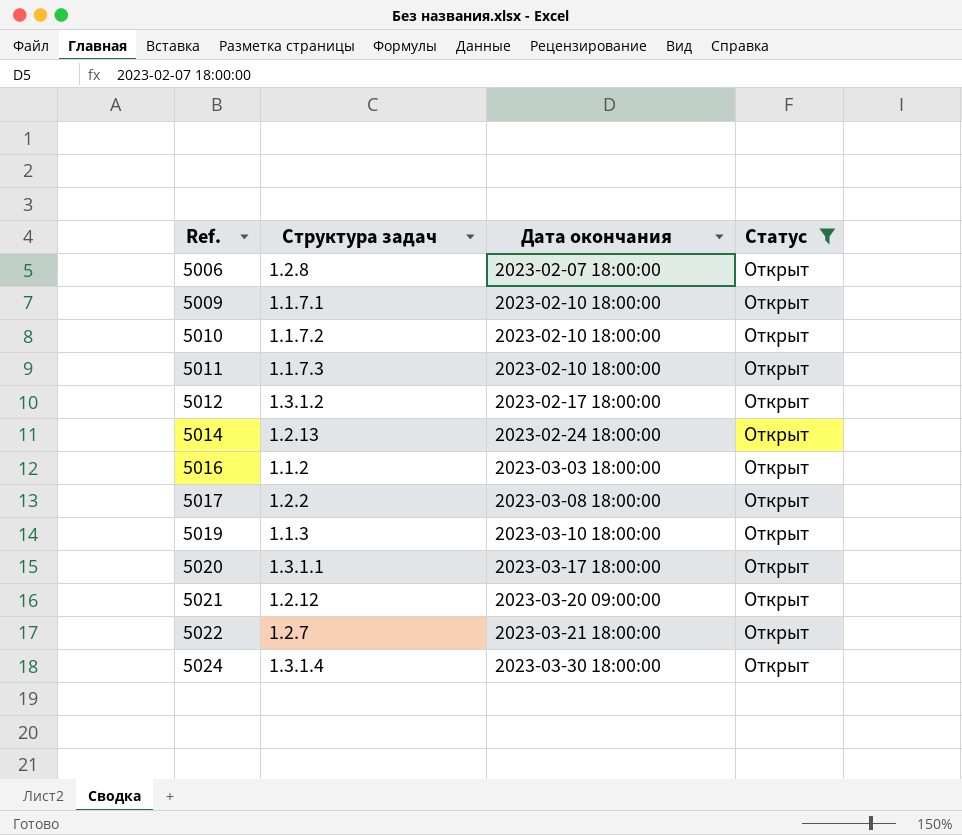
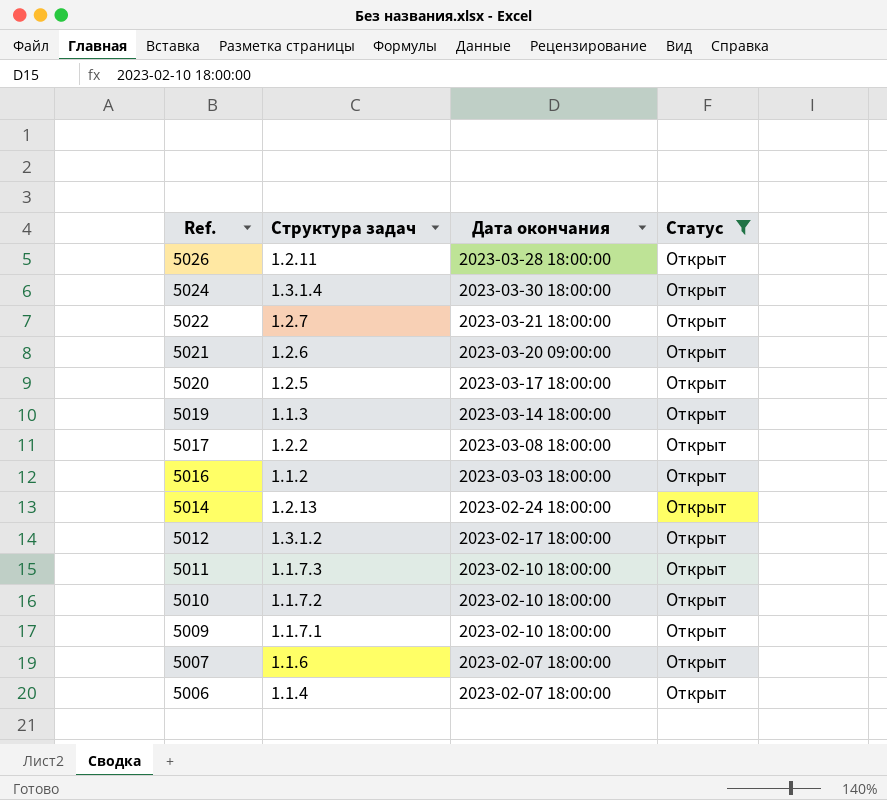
row order: Ref. ascending -> Ref. descending
row 5026: none -> 1.2.11 | 2023-03-28 18:00:00 | Открыт
5021 | Структура задач: 1.2.12 -> 1.2.6
5020 | Структура задач: 1.3.1.1 -> 1.2.5
5019 | Дата окончания: 2023-03-10 18:00:00 -> 2023-03-14 18:00:00
row 5007: none -> 1.1.6 | 2023-02-07 18:00:00 | Открыт
5006 | Структура задач: 1.2.8 -> 1.1.4

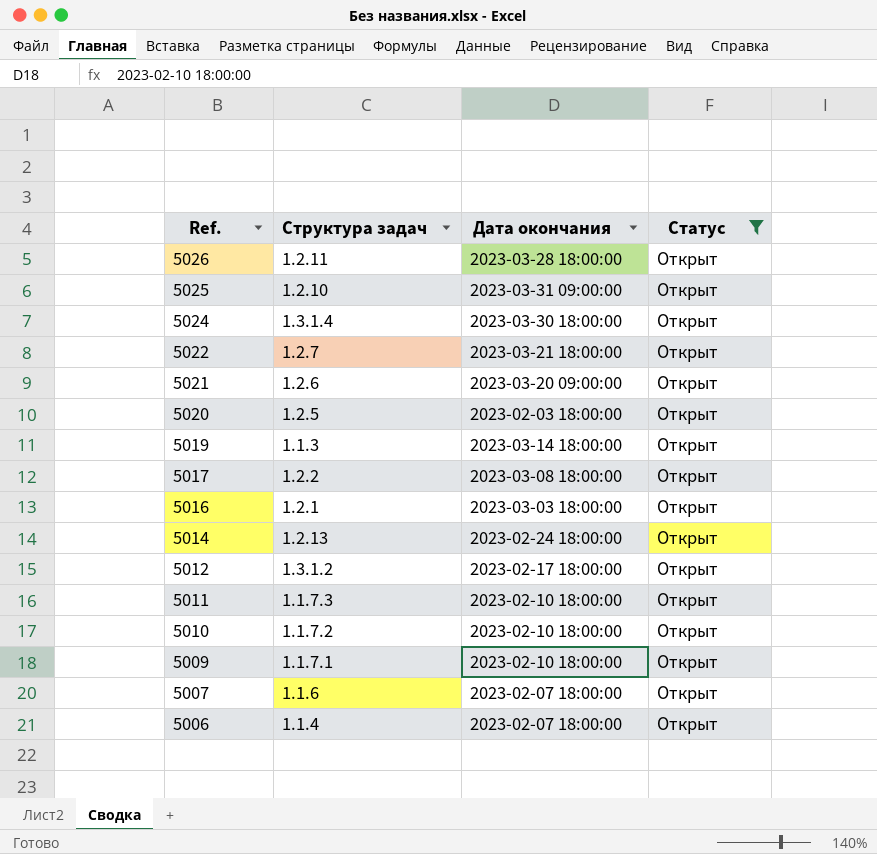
row 5025: none -> 1.2.10 | 2023-03-31 09:00:00 | Открыт
5020 | Дата окончания: 2023-03-17 18:00:00 -> 2023-02-03 18:00:00
5016 | Структура задач: 1.1.2 -> 1.2.1

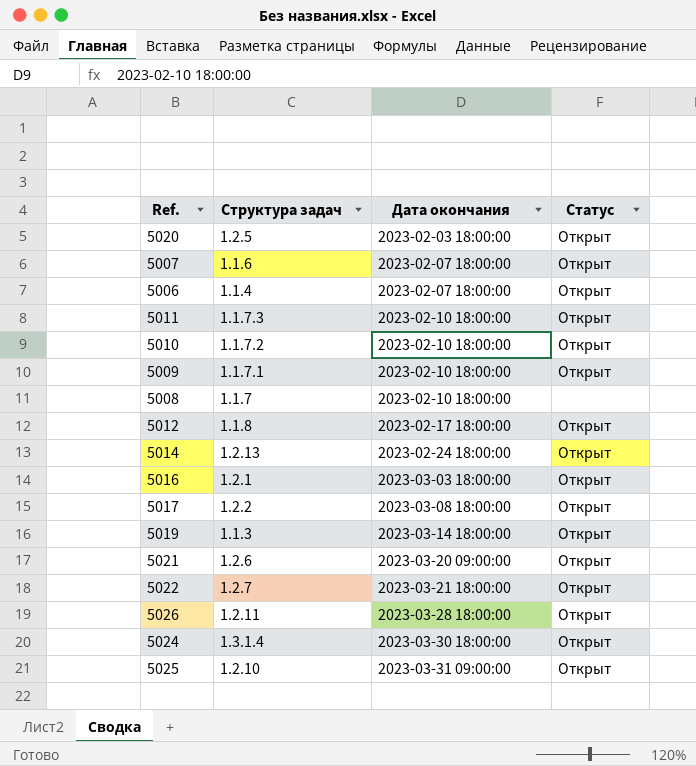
filter: Статус = Открыт -> none
row order: Ref. descending -> Дата окончания ascending
5012 | Структура задач: 1.3.1.2 -> 1.1.8

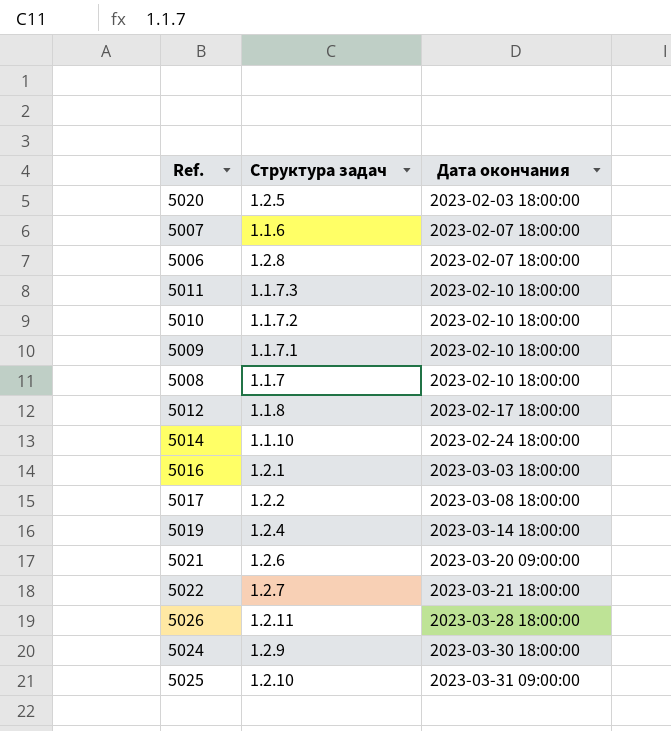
column Статус | position: 4 -> none
5006 | Структура задач: 1.1.4 -> 1.2.8
5014 | Структура задач: 1.2.13 -> 1.1.10
5019 | Структура задач: 1.1.3 -> 1.2.4
5024 | Структура задач: 1.3.1.4 -> 1.2.9

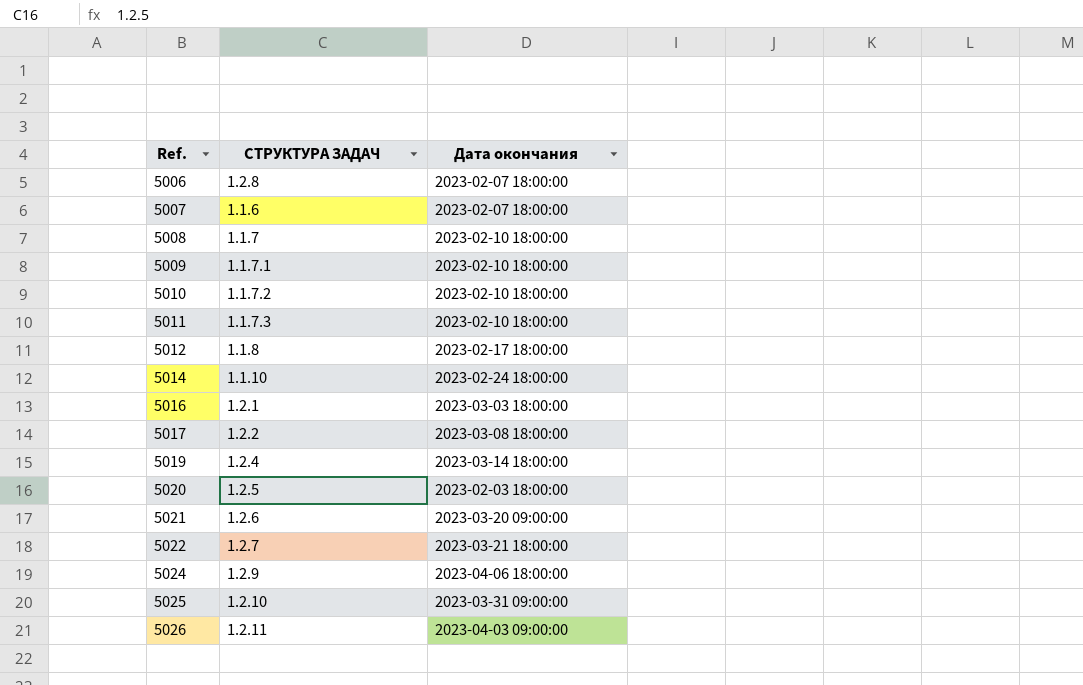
row order: Дата окончания ascending -> Ref. ascending
column name: Структура задач -> СТРУКТУРА ЗАДАЧ
5024 | Дата окончания: 2023-03-30 18:00:00 -> 2023-04-06 18:00:00
5026 | Дата окончания: 2023-03-28 18:00:00 -> 2023-04-03 09:00:00

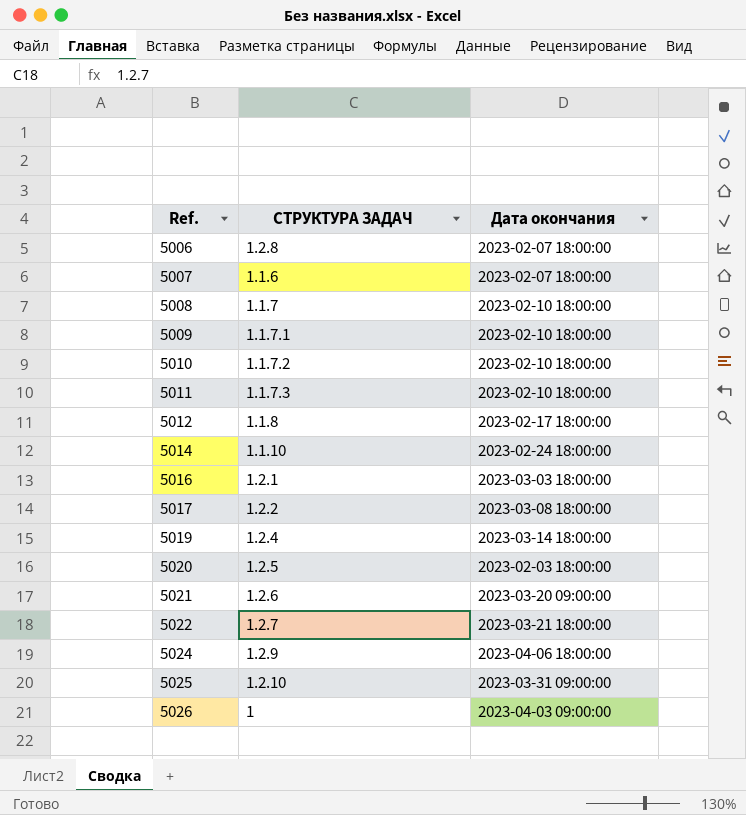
5026 | СТРУКТУРА ЗАДАЧ: 1.2.11 -> 1

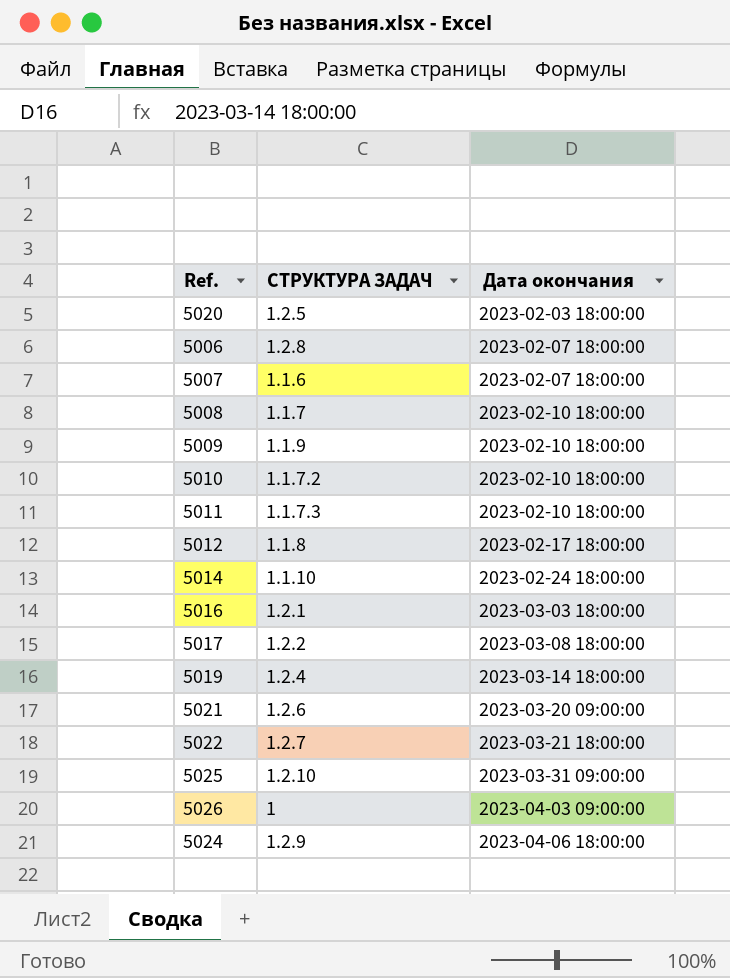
row order: Ref. ascending -> Дата окончания ascending
5009 | СТРУКТУРА ЗАДАЧ: 1.1.7.1 -> 1.1.9

